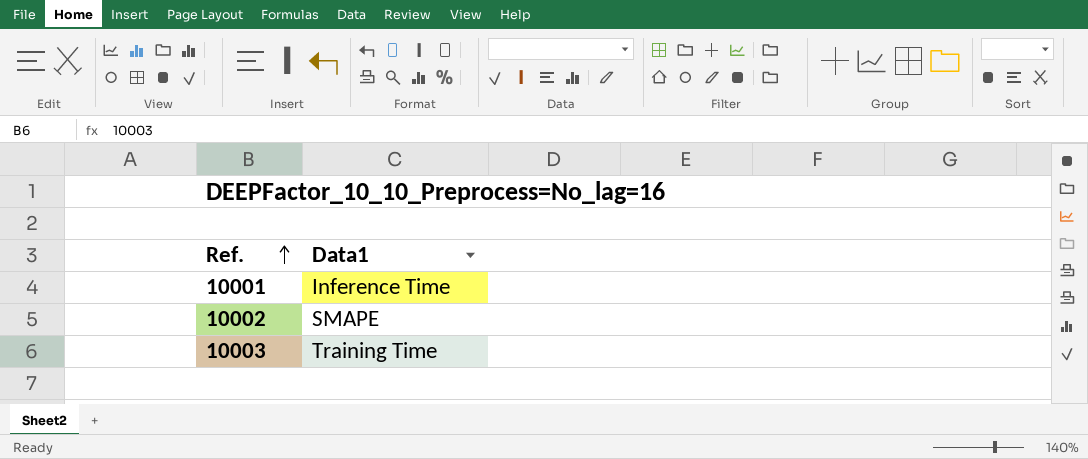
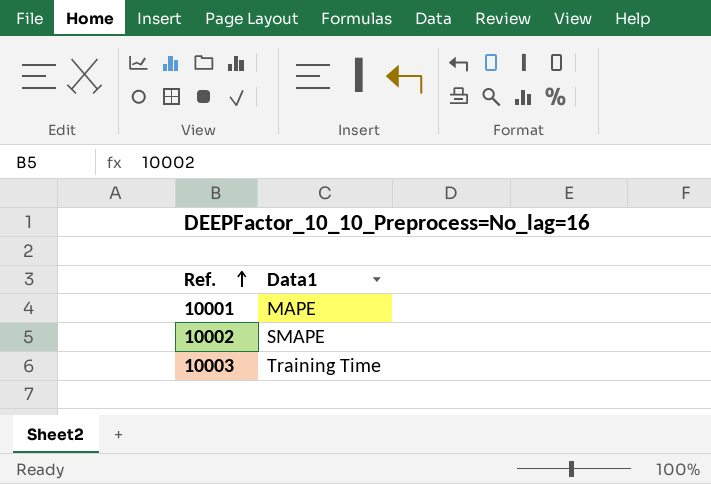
10001 | Data1: Inference Time -> MAPE

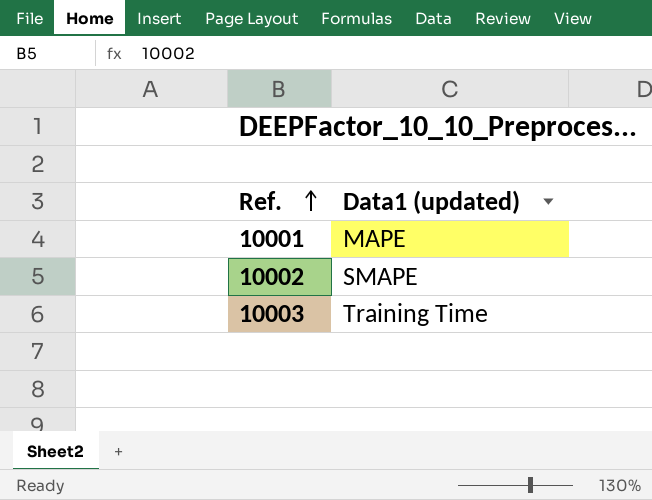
column name: Data1 -> Data1 (updated)

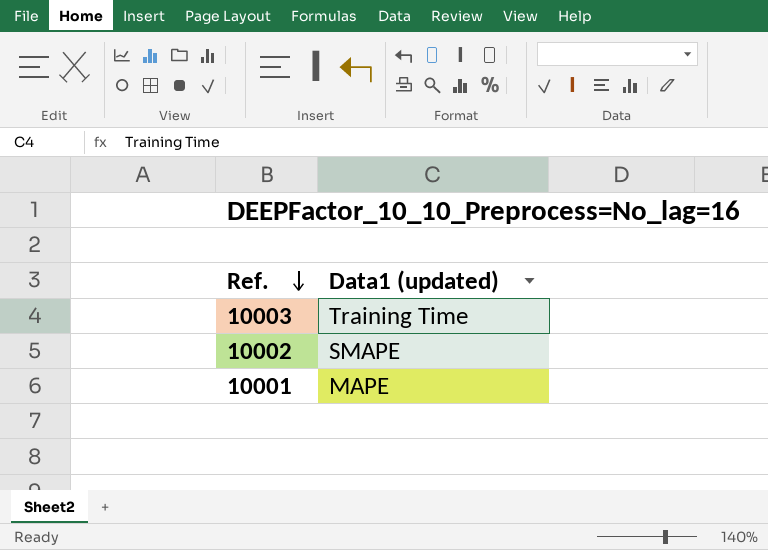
row order: Ref. ascending -> Ref. descending

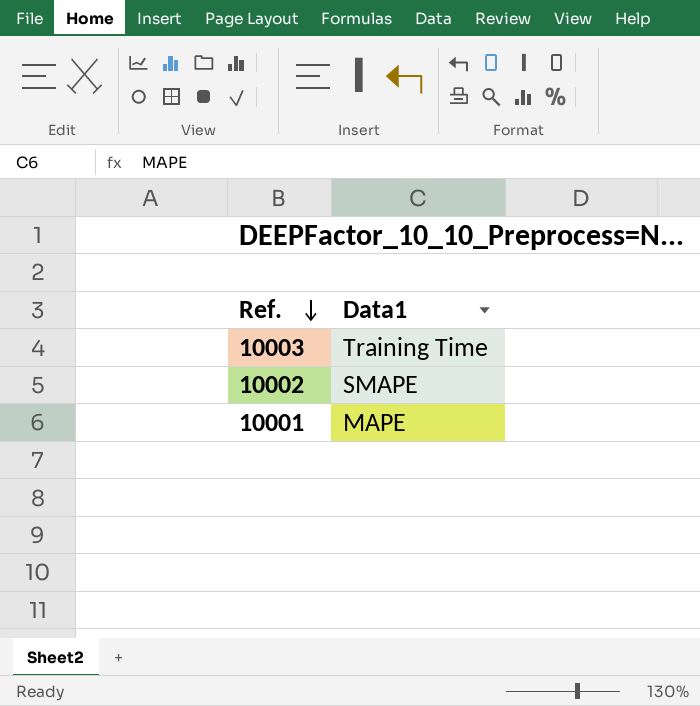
column name: Data1 (updated) -> Data1

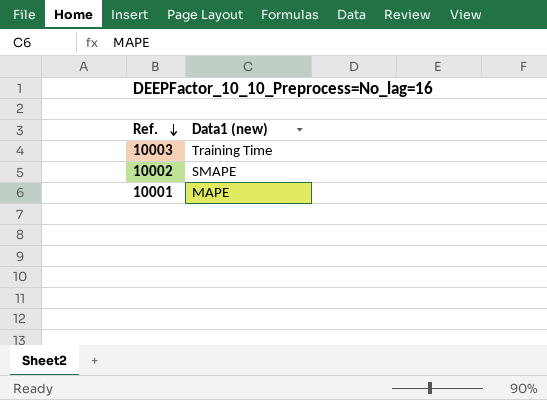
column name: Data1 -> Data1 (new)

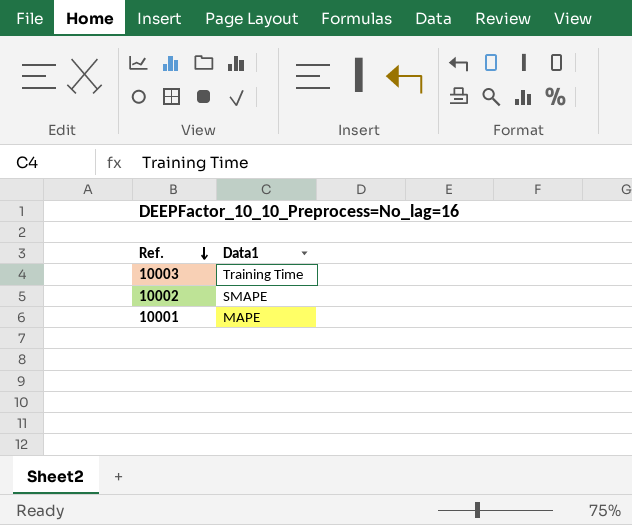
column name: Data1 (new) -> Data1

